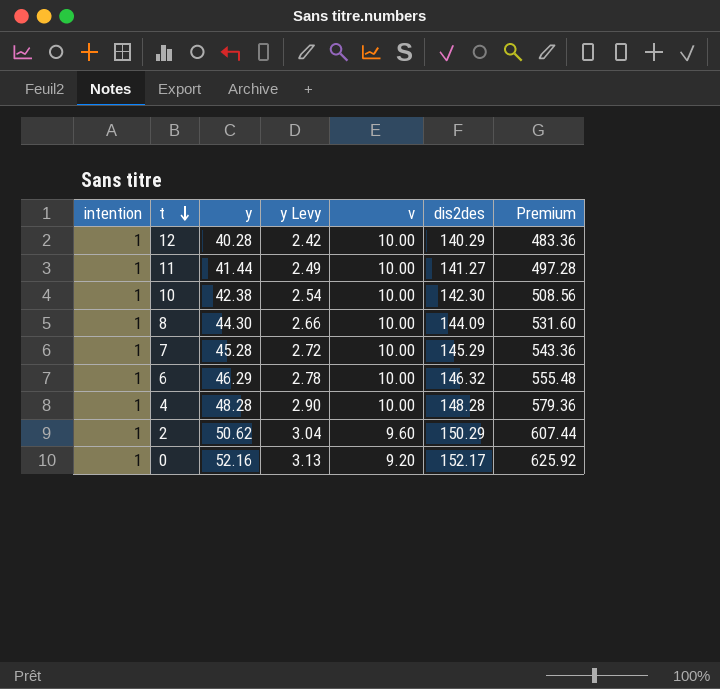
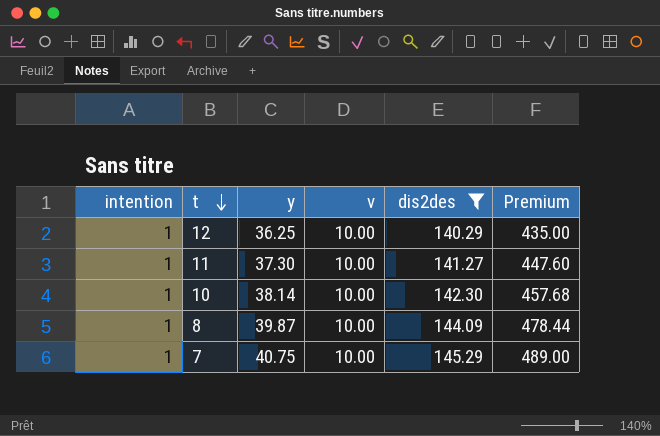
filter: none -> dis2des <= 145.29
column y Levy | formula: [y] * 0.06 -> none
12 | y: 40.28 -> 36.25
12 | Premium: 483.36 -> 435.00
11 | y: 41.44 -> 37.30
11 | Premium: 497.28 -> 447.60
10 | y: 42.38 -> 38.14
10 | Premium: 508.56 -> 457.68
8 | y: 44.30 -> 39.87
8 | Premium: 531.60 -> 478.44
7 | y: 45.28 -> 40.75
7 | Premium: 543.36 -> 489.00

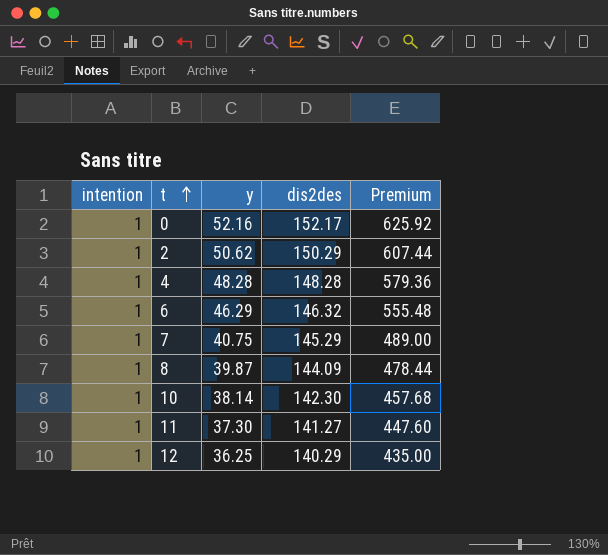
filter: dis2des <= 145.29 -> none
row order: t descending -> t ascending
column v | position: 4 -> none

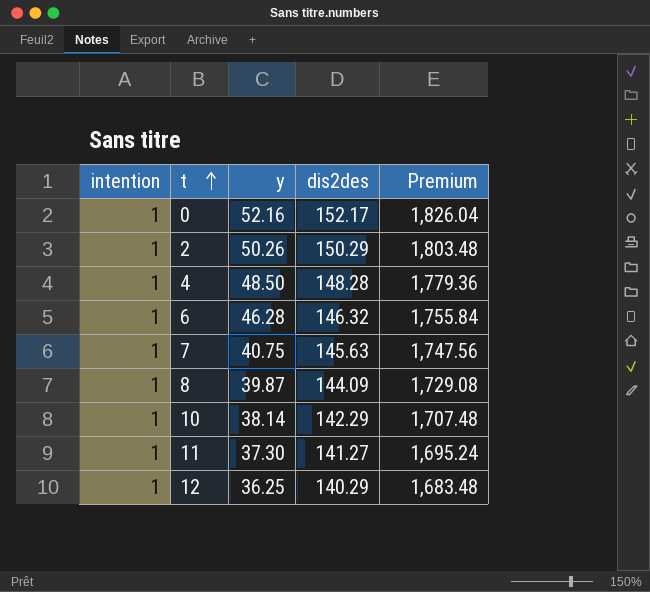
column Premium | formula: [y] * 12 -> [dis2des] * 12
2 | y: 50.62 -> 50.26
4 | y: 48.28 -> 48.50
6 | y: 46.29 -> 46.28
7 | dis2des: 145.29 -> 145.63
10 | dis2des: 142.30 -> 142.29

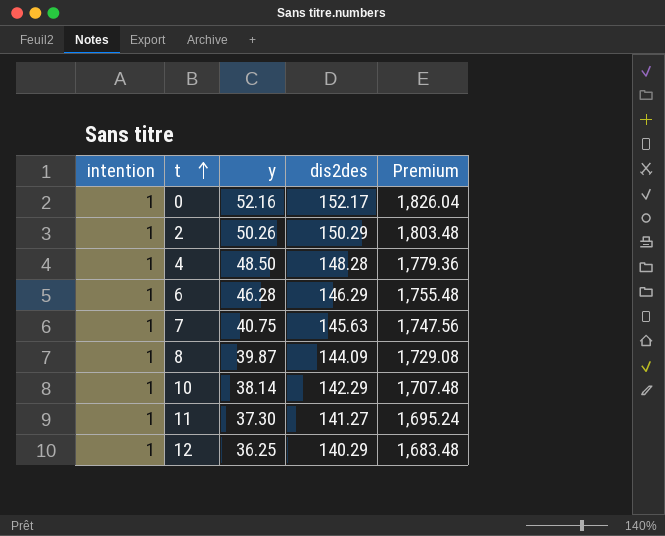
6 | dis2des: 146.32 -> 146.29
6 | Premium: 1,755.84 -> 1,755.48

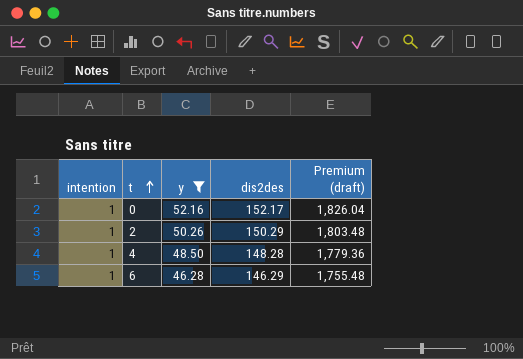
filter: none -> y >= 46.28
column name: Premium -> Premium (draft)

